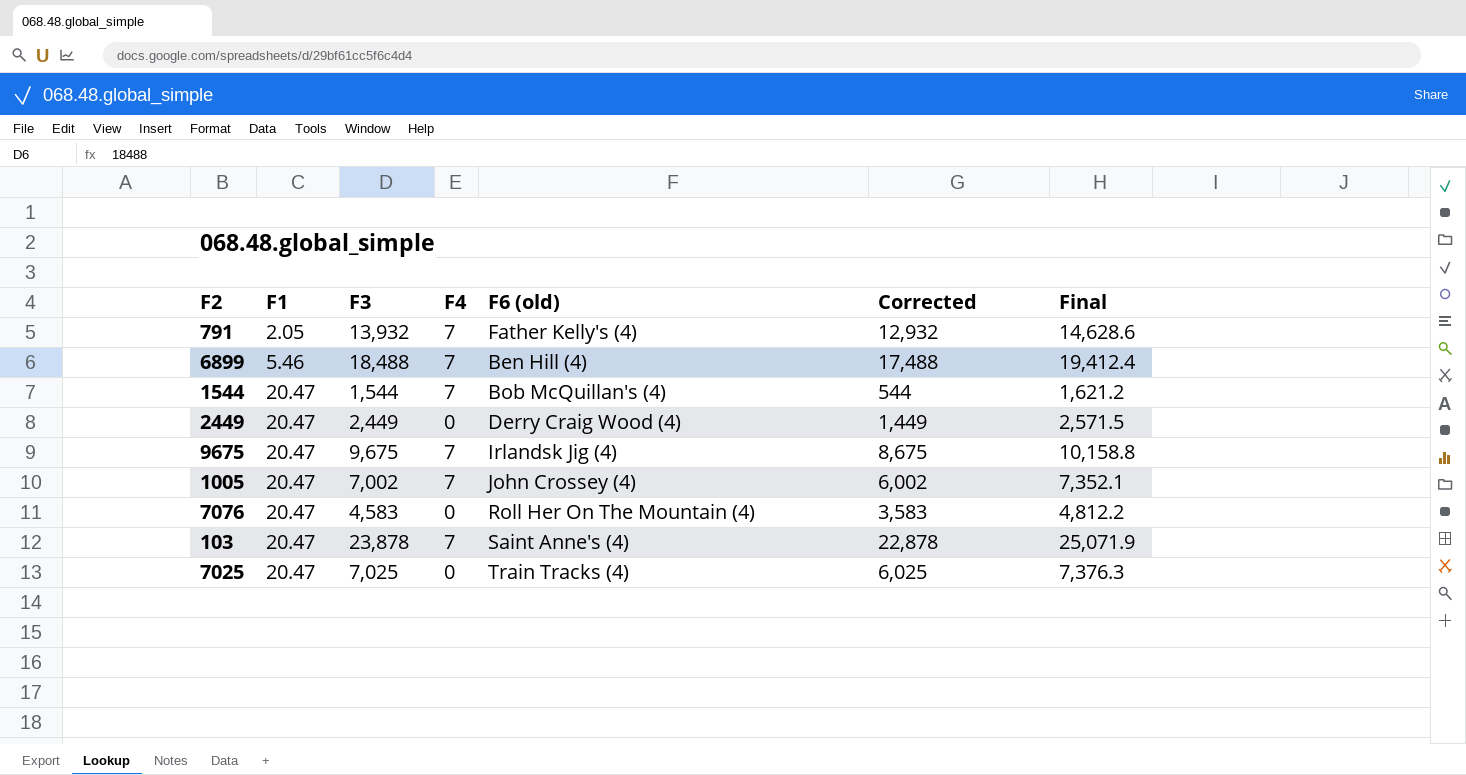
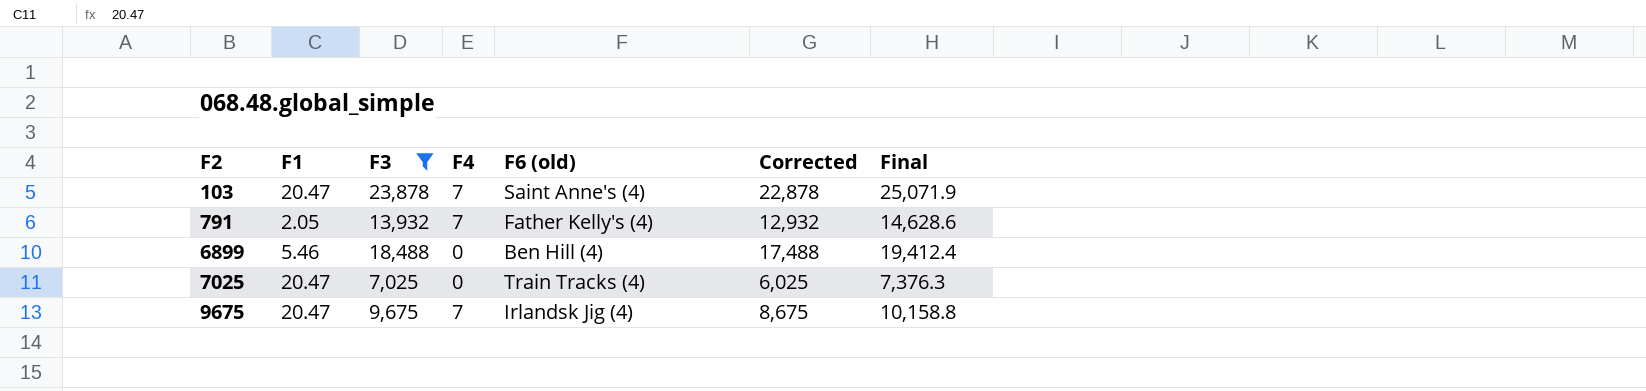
filter: none -> F3 >= 7,025
row order: F1 ascending -> F2 ascending
6899 | F4: 7 -> 0

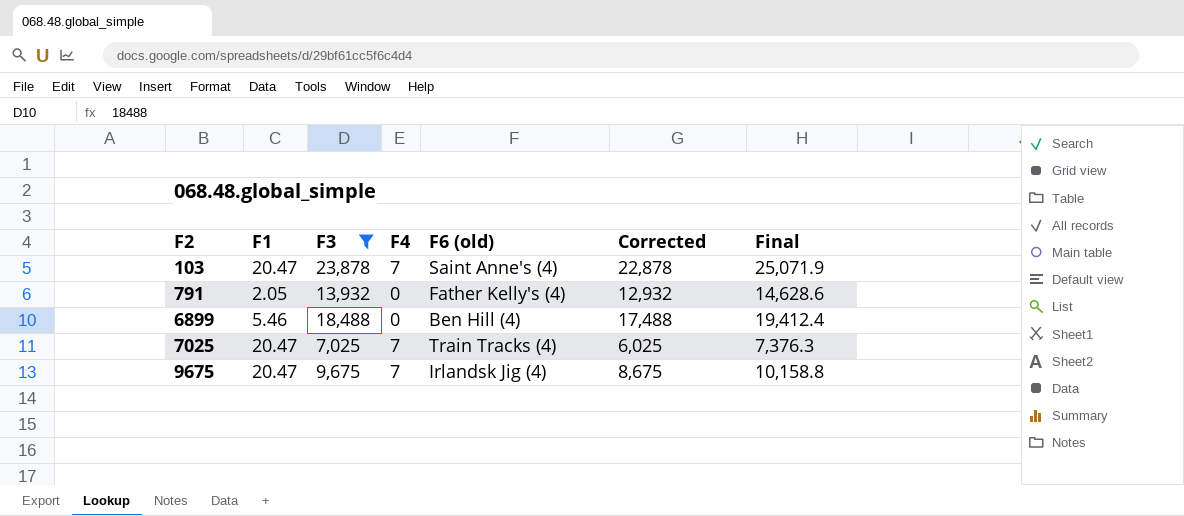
791 | F4: 7 -> 0
7025 | F4: 0 -> 7

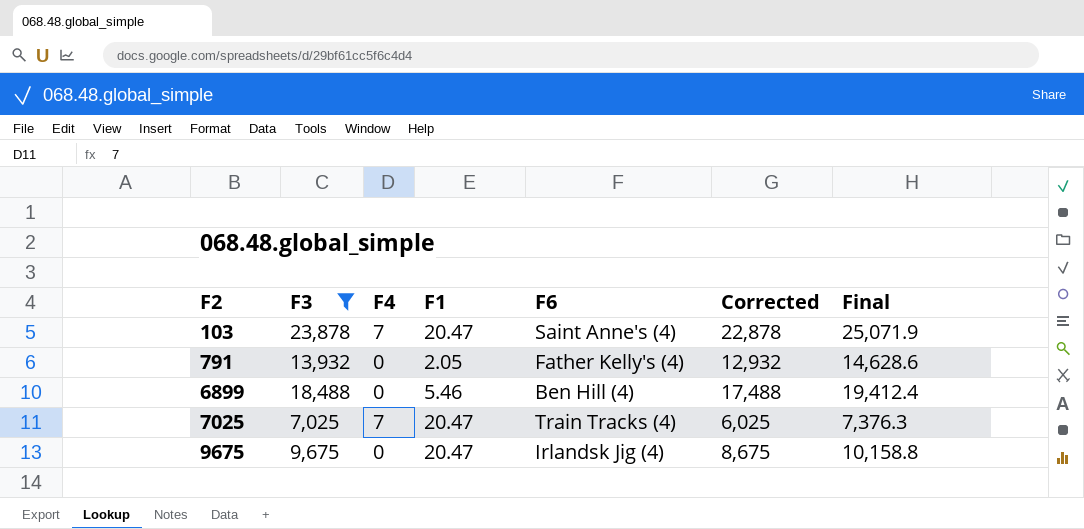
column F1 | position: 2 -> 4
column name: F6 (old) -> F6
9675 | F4: 7 -> 0

